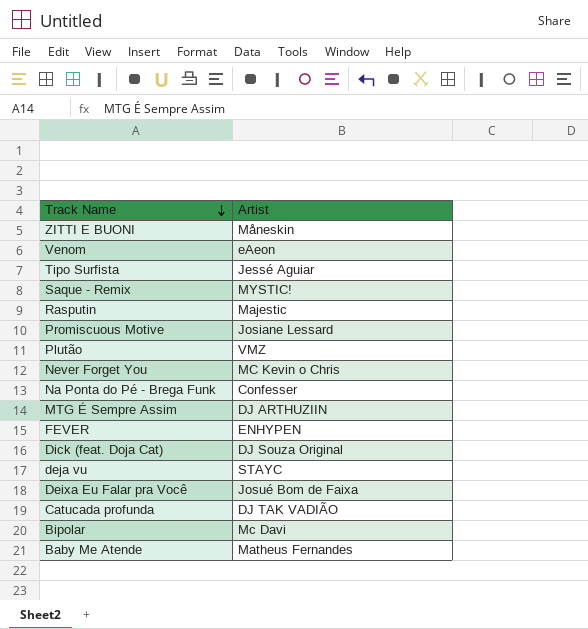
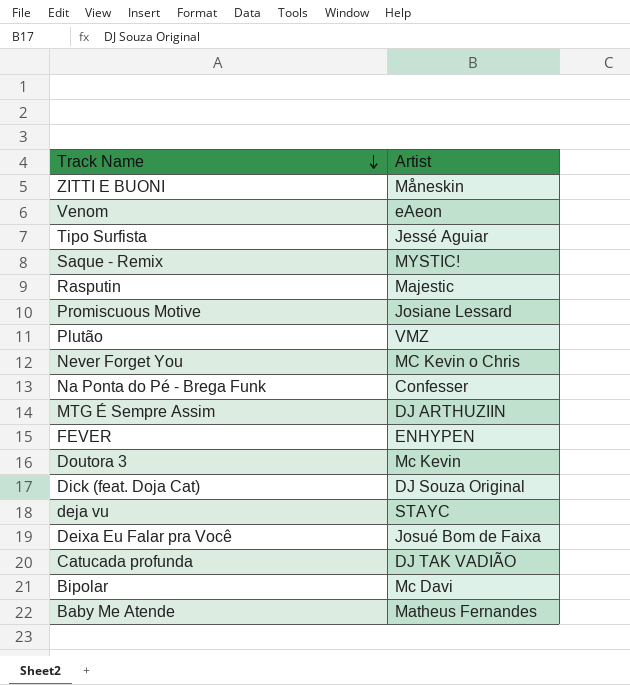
row Doutora 3: none -> Mc Kevin

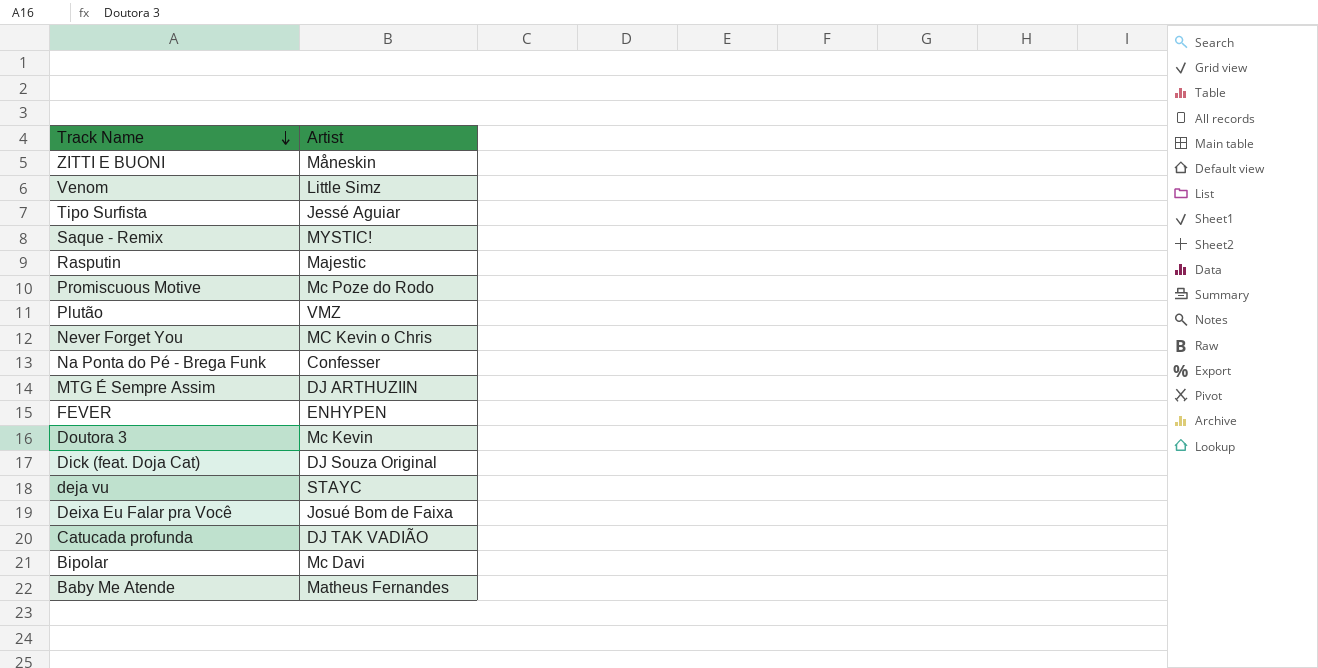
Venom | Artist: eAeon -> Little Simz
Promiscuous Motive | Artist: Josiane Lessard -> Mc Poze do Rodo

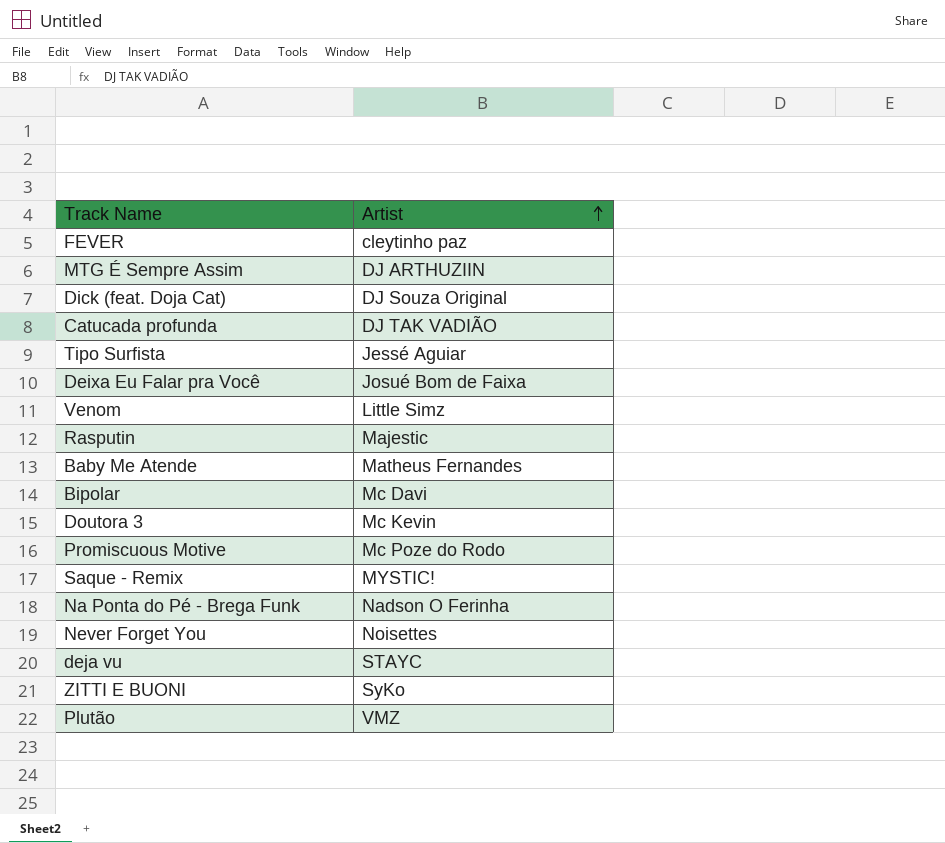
row order: Track Name descending -> Artist ascending
FEVER | Artist: ENHYPEN -> cleytinho paz
Na Ponta do Pé - Brega Funk | Artist: Confesser -> Nadson O Ferinha
Never Forget You | Artist: MC Kevin o Chris -> Noisettes
ZITTI E BUONI | Artist: Måneskin -> SyKo

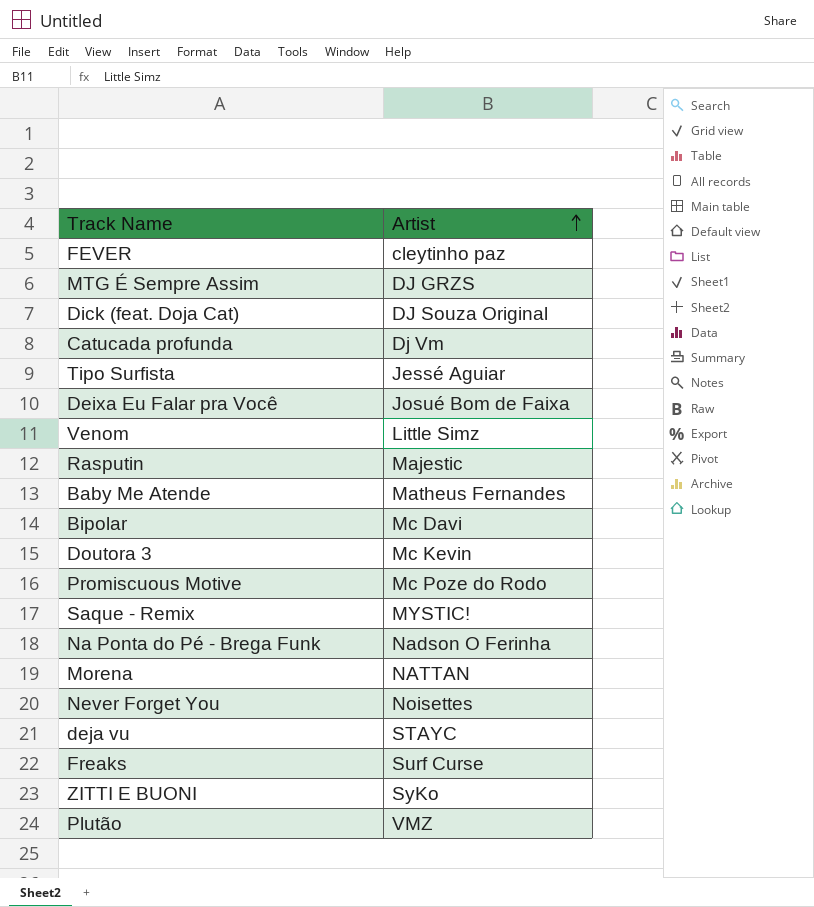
MTG É Sempre Assim | Artist: DJ ARTHUZIIN -> DJ GRZS
Catucada profunda | Artist: DJ TAK VADIÃO -> Dj Vm
row Morena: none -> NATTAN
row Freaks: none -> Surf Curse

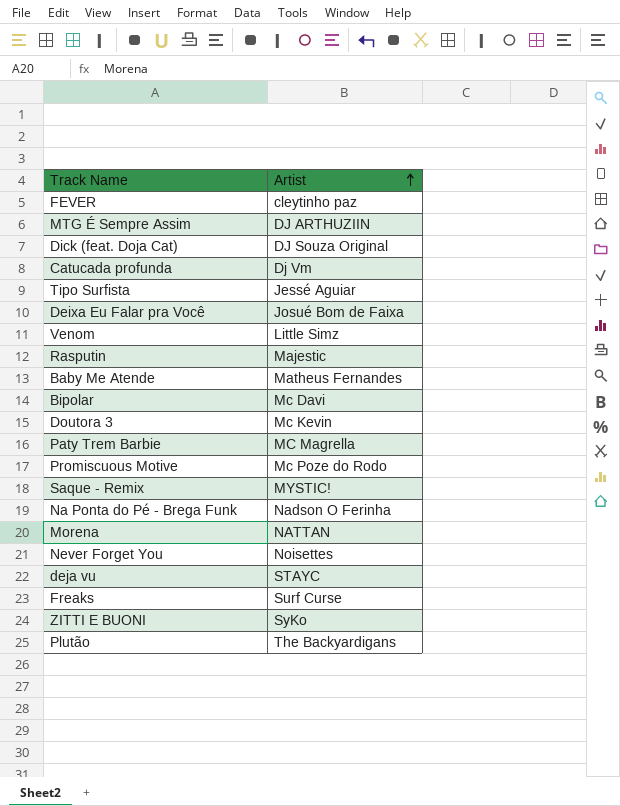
MTG É Sempre Assim | Artist: DJ GRZS -> DJ ARTHUZIIN
row Paty Trem Barbie: none -> MC Magrella
Plutão | Artist: VMZ -> The Backyardigans

